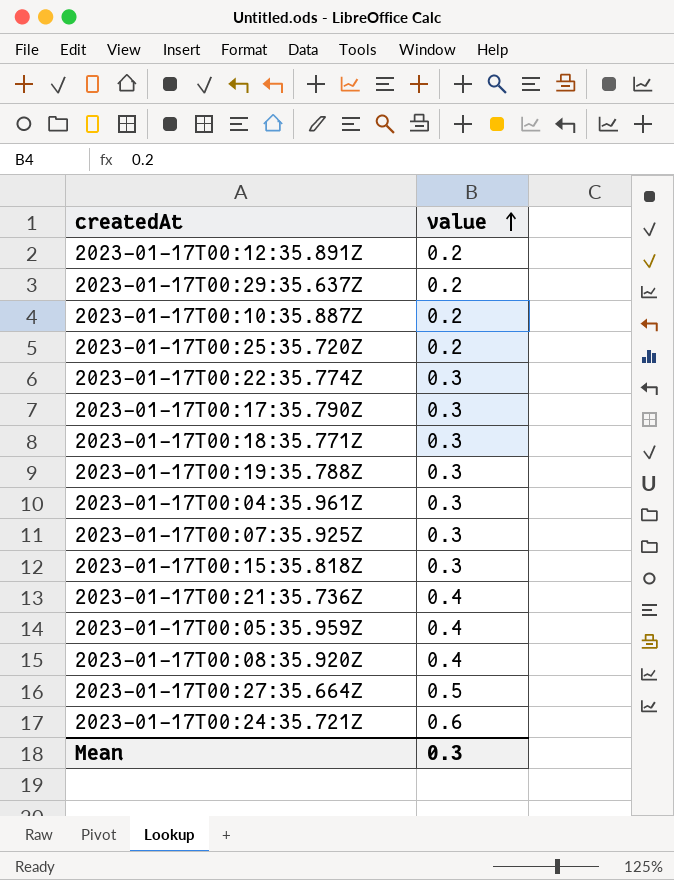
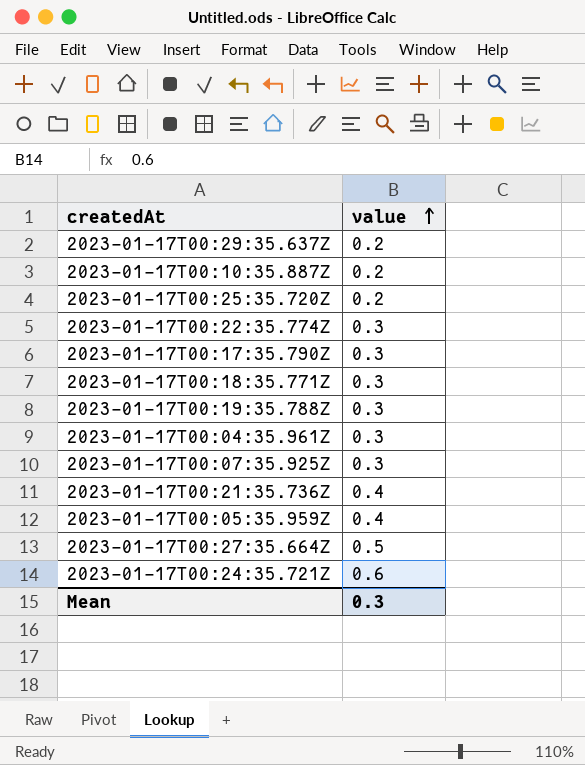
row 2023-01-17T00:12:35.891Z: 0.2 -> none
row 2023-01-17T00:15:35.818Z: 0.3 -> none
row 2023-01-17T00:08:35.920Z: 0.4 -> none

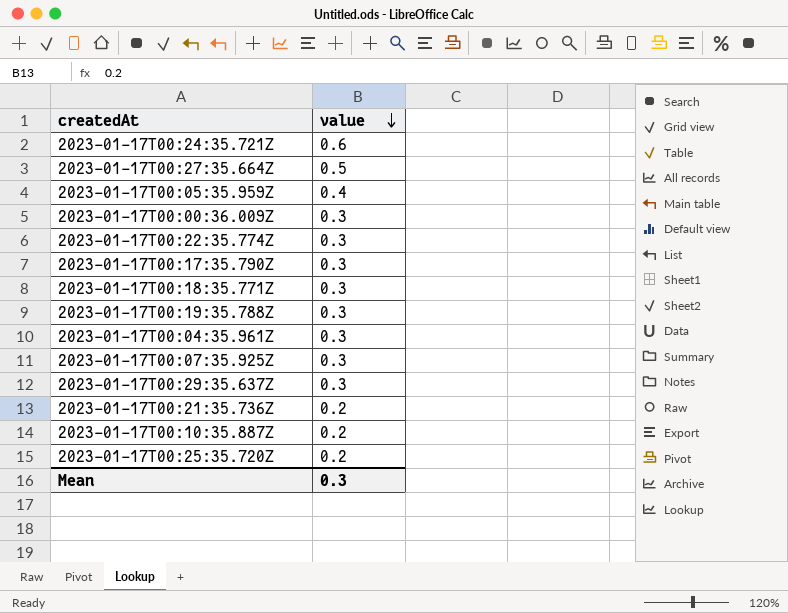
row order: value ascending -> value descending
row 2023-01-17T00:00:36.009Z: none -> 0.3
2023-01-17T00:29:35.637Z | value: 0.2 -> 0.3
2023-01-17T00:21:35.736Z | value: 0.4 -> 0.2

